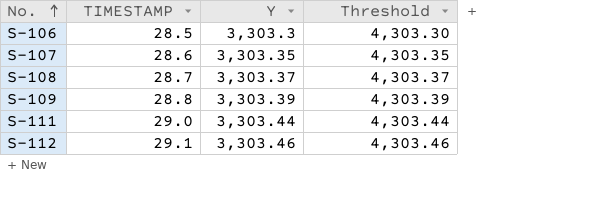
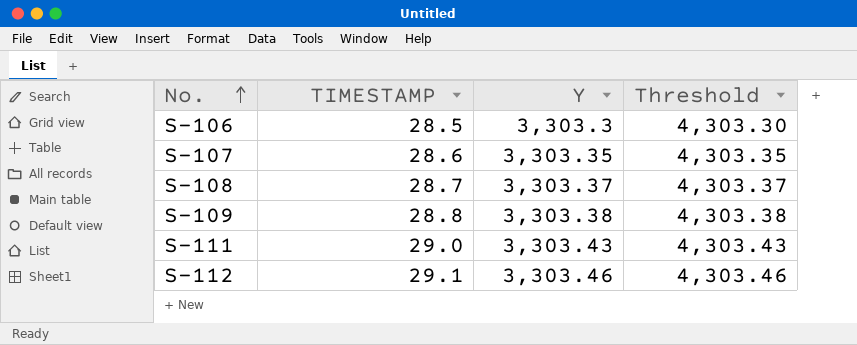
S-109 | Y: 3,303.39 -> 3,303.38
S-109 | Threshold: 4,303.39 -> 4,303.38
S-111 | Y: 3,303.44 -> 3,303.43
S-111 | Threshold: 4,303.44 -> 4,303.43

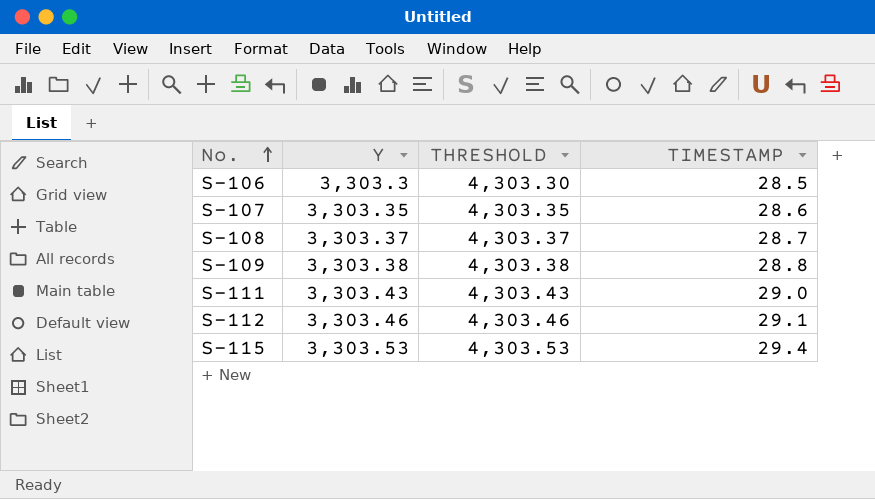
column name: Threshold -> THRESHOLD
column TIMESTAMP | position: 2 -> 4
row S-115: none -> 3,303.53 | 4,303.53 | 29.4

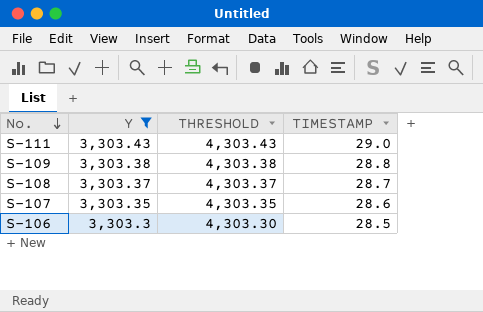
filter: none -> Y <= 3,303.43
row order: No. ascending -> No. descending

